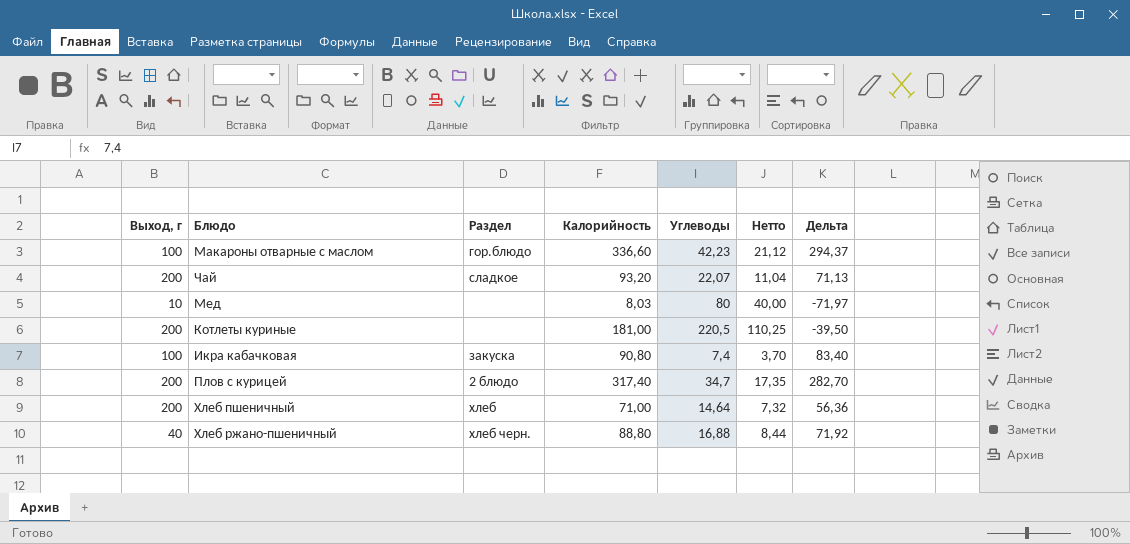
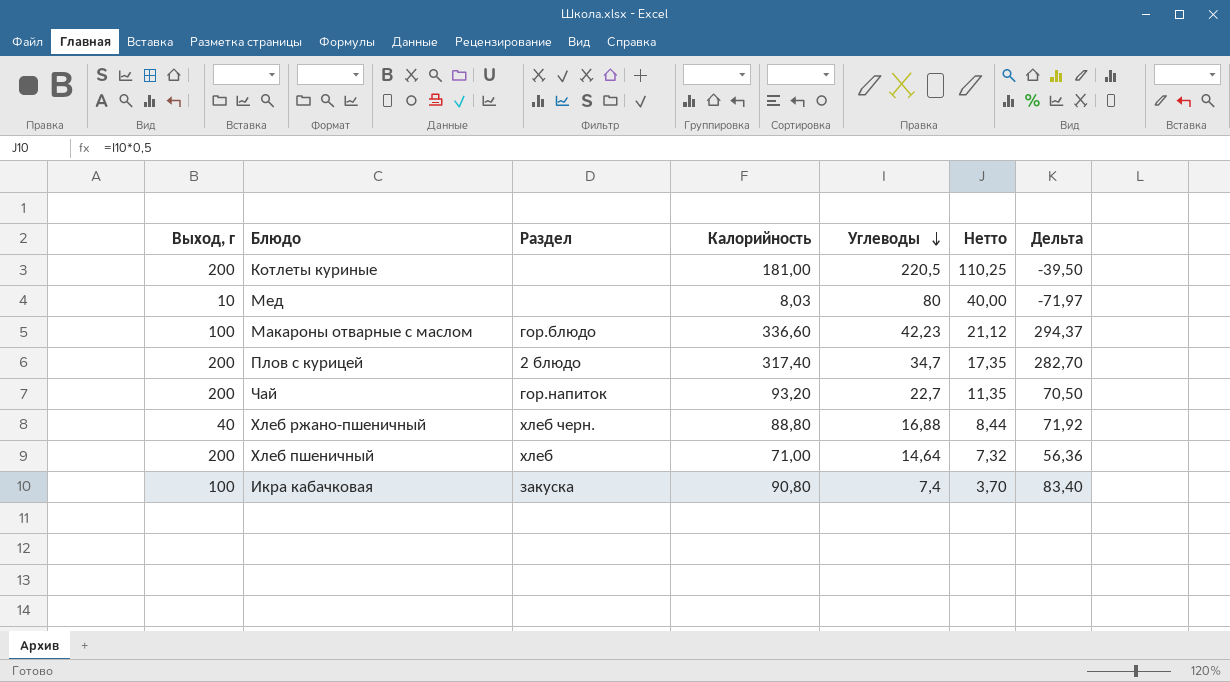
row order: none -> Углеводы descending
Чай | Раздел: сладкое -> гор.напиток
Чай | Углеводы: 22,07 -> 22,7
Чай | Нетто: 11,04 -> 11,35
Чай | Дельта: 71,13 -> 70,50

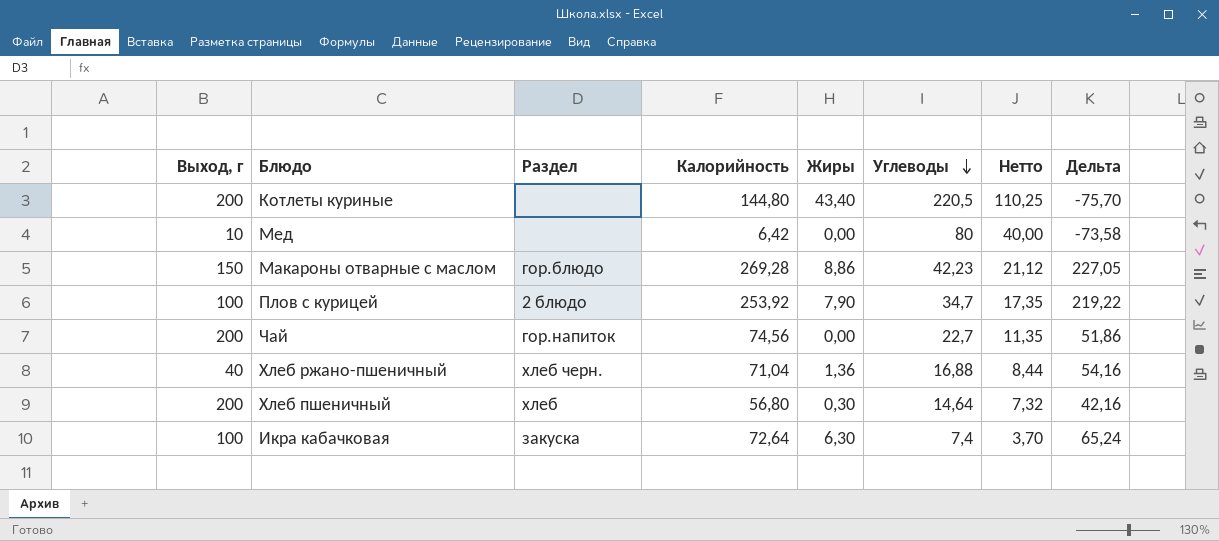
column Жиры | position: none -> 5
Котлеты куриные | Калорийность: 181,00 -> 144,80
Котлеты куриные | Дельта: -39,50 -> -75,70
Мед | Калорийность: 8,03 -> 6,42
Мед | Дельта: -71,97 -> -73,58
Макароны отварные с маслом | Выход, г: 100 -> 150
Макароны отварные с маслом | Калорийность: 336,60 -> 269,28
Макароны отварные с маслом | Дельта: 294,37 -> 227,05
Плов с курицей | Выход, г: 200 -> 100
Плов с курицей | Калорийность: 317,40 -> 253,92
Плов с курицей | Дельта: 282,70 -> 219,22
Чай | Калорийность: 93,20 -> 74,56
Чай | Дельта: 70,50 -> 51,86
Хлеб ржано-пшеничный | Калорийность: 88,80 -> 71,04
Хлеб ржано-пшеничный | Дельта: 71,92 -> 54,16
Хлеб пшеничный | Калорийность: 71,00 -> 56,80
Хлеб пшеничный | Дельта: 56,36 -> 42,16
Икра кабачковая | Калорийность: 90,80 -> 72,64
Икра кабачковая | Дельта: 83,40 -> 65,24

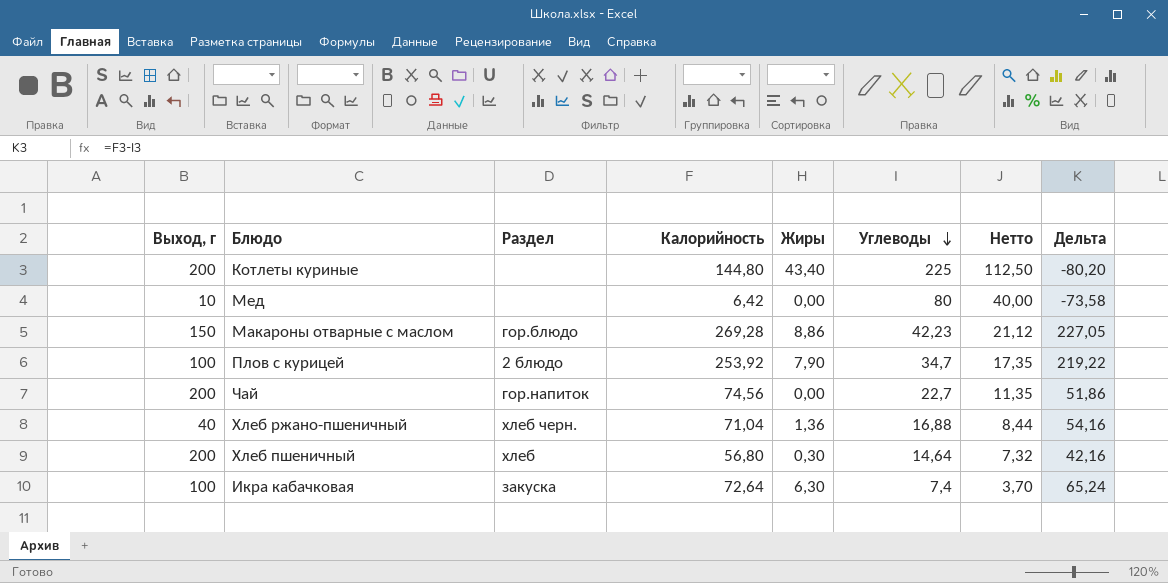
Котлеты куриные | Углеводы: 220,5 -> 225
Котлеты куриные | Нетто: 110,25 -> 112,50
Котлеты куриные | Дельта: -75,70 -> -80,20

